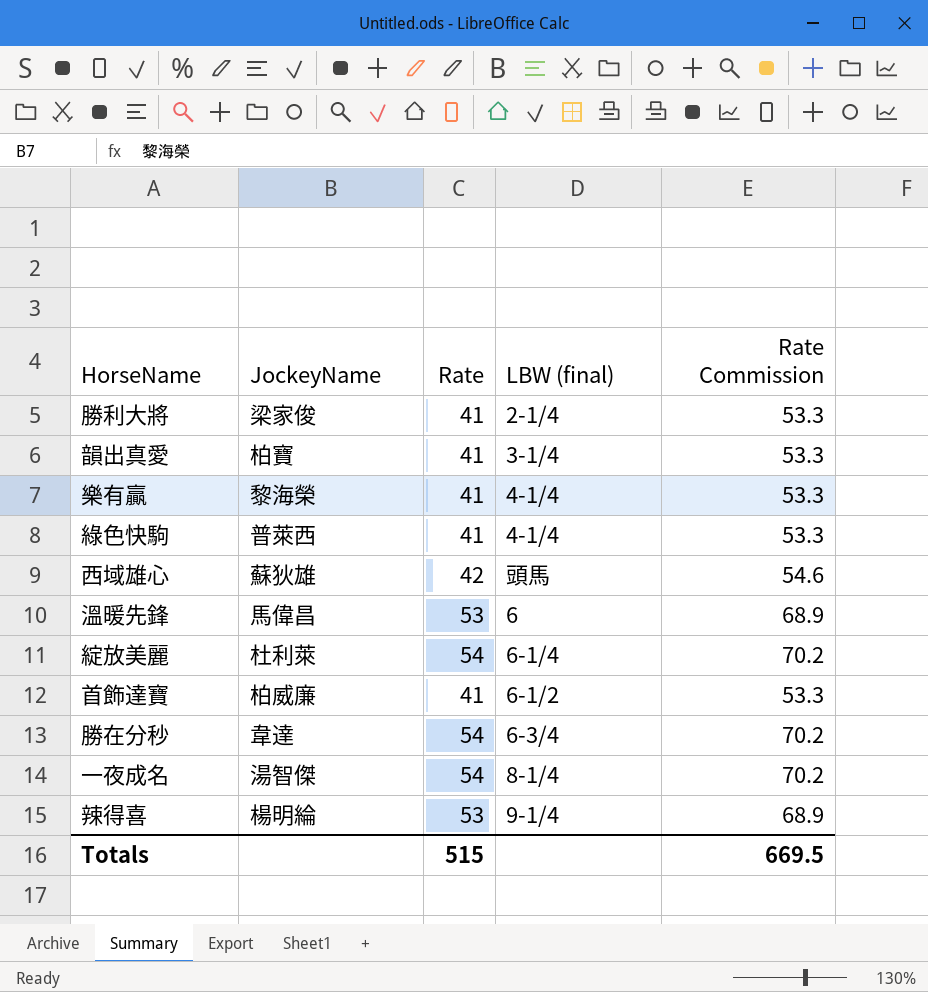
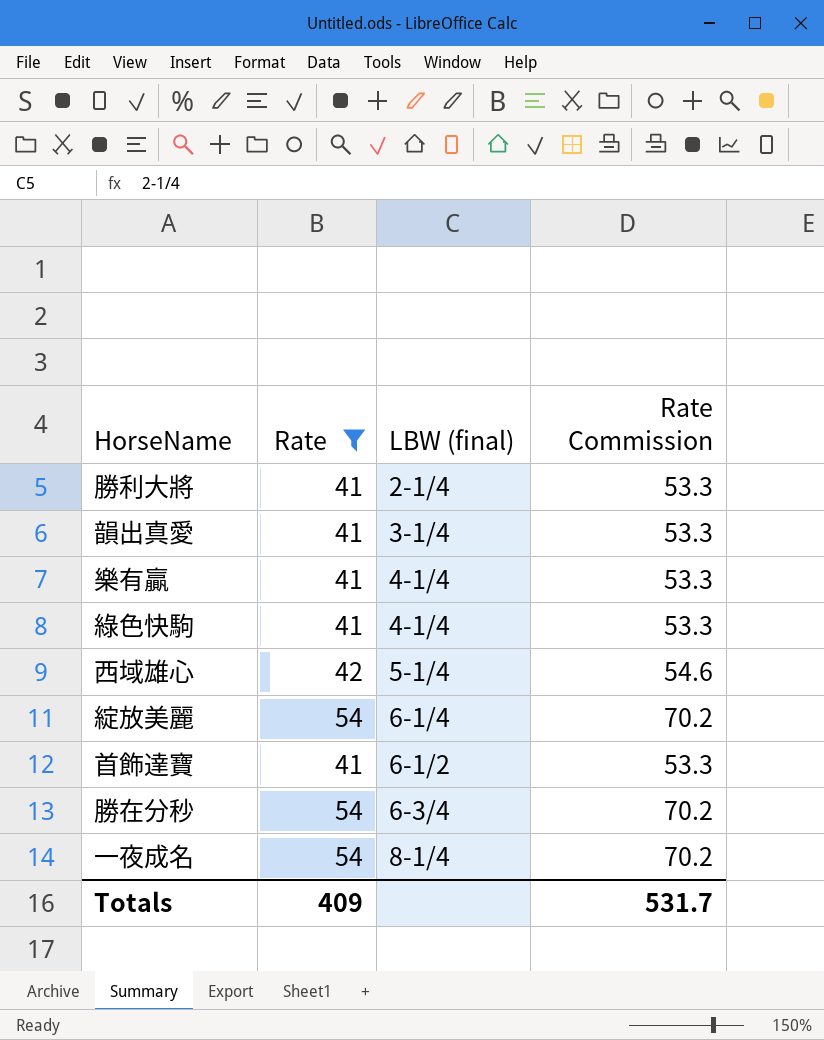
filter: none -> Rate != 53
column JockeyName | position: 2 -> none
西域雄心 | LBW (final): 頭馬 -> 5-1/4
Totals | Rate: 515 -> 409
Totals | Rate Commission: 669.5 -> 531.7

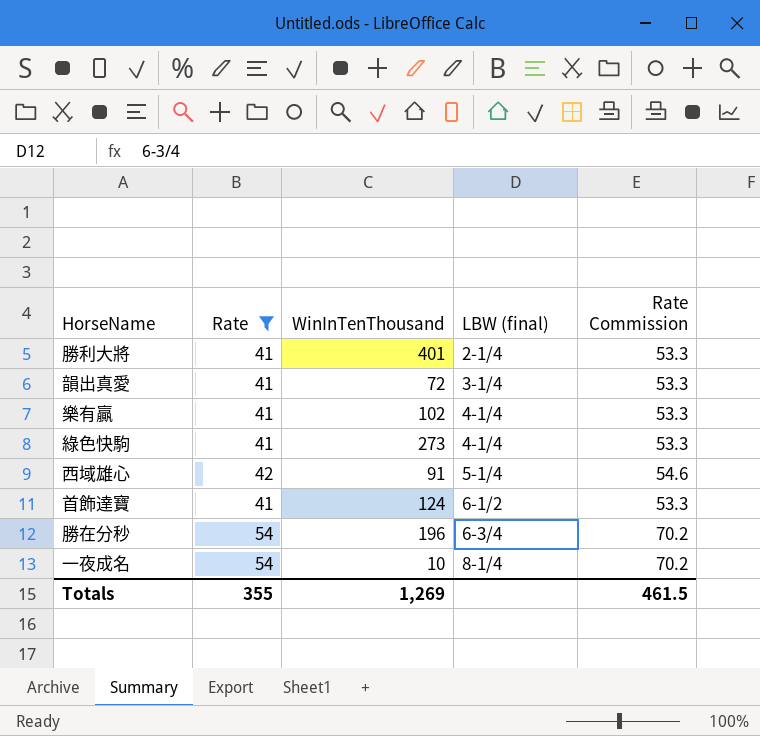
column WinInTenThousand | position: none -> 3
row 綻放美麗: 54 | 6-1/4 | 70.2 -> none
Totals | Rate: 409 -> 355
Totals | Rate Commission: 531.7 -> 461.5

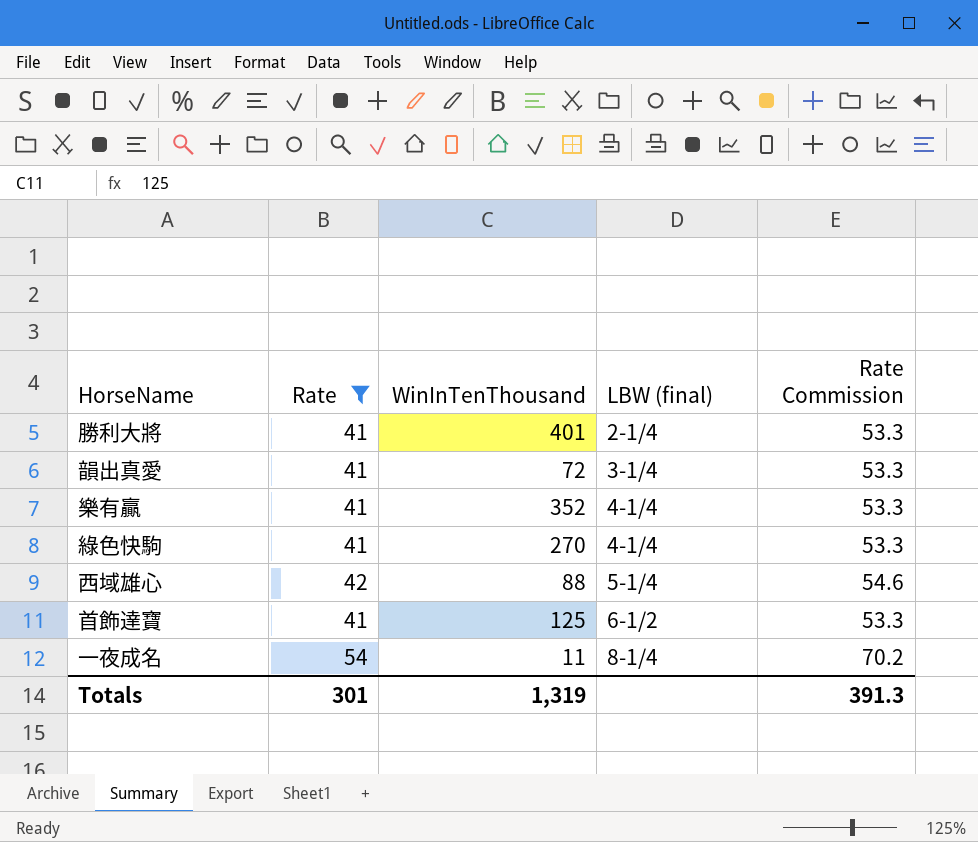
row 勝在分秒: 54 | 196 | 6-3/4 | 70.2 -> none
樂有贏 | WinInTenThousand: 102 -> 352
綠色快駒 | WinInTenThousand: 273 -> 270
西域雄心 | WinInTenThousand: 91 -> 88
首飾達寶 | WinInTenThousand: 124 -> 125
一夜成名 | WinInTenThousand: 10 -> 11
Totals | Rate: 355 -> 301
Totals | WinInTenThousand: 1,269 -> 1,319
Totals | Rate Commission: 461.5 -> 391.3

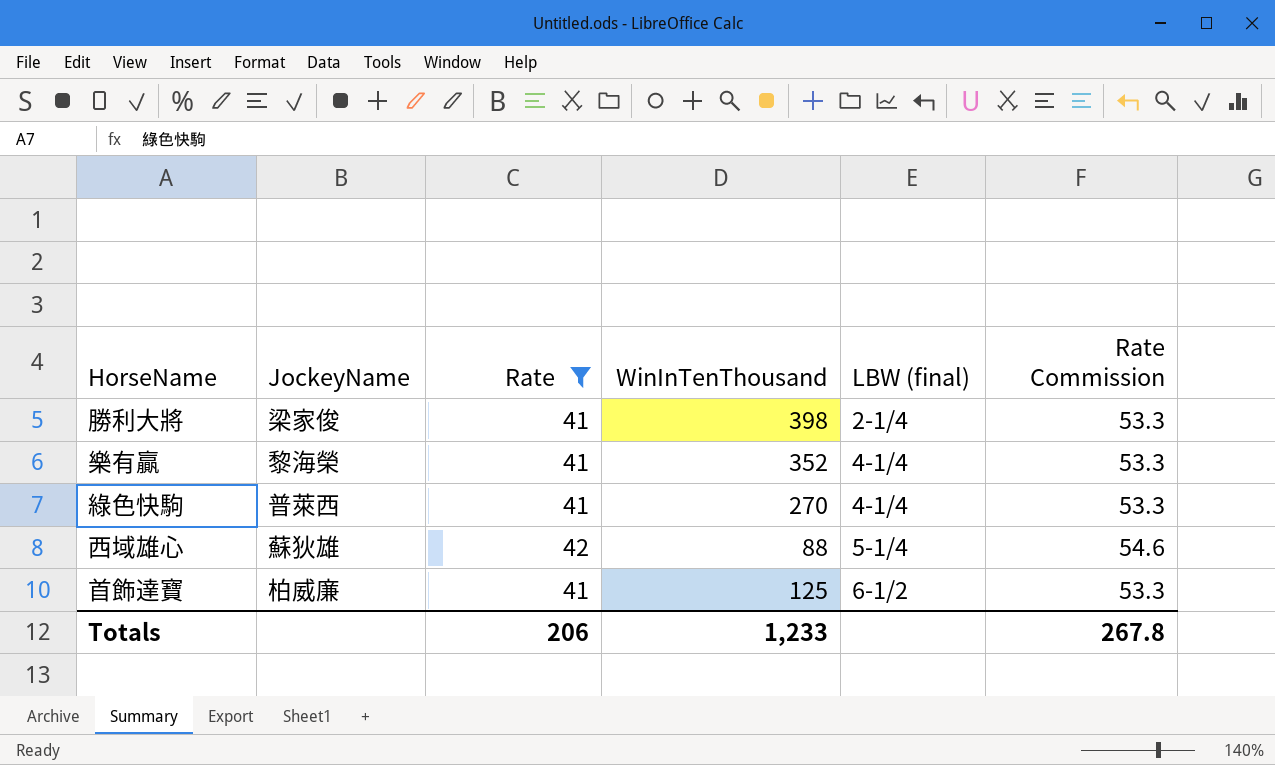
column JockeyName | position: none -> 2
row 韻出真愛: 41 | 72 | 3-1/4 | 53.3 -> none
row 一夜成名: 54 | 11 | 8-1/4 | 70.2 -> none
勝利大將 | WinInTenThousand: 401 -> 398
Totals | Rate: 301 -> 206
Totals | WinInTenThousand: 1,319 -> 1,233
Totals | Rate Commission: 391.3 -> 267.8

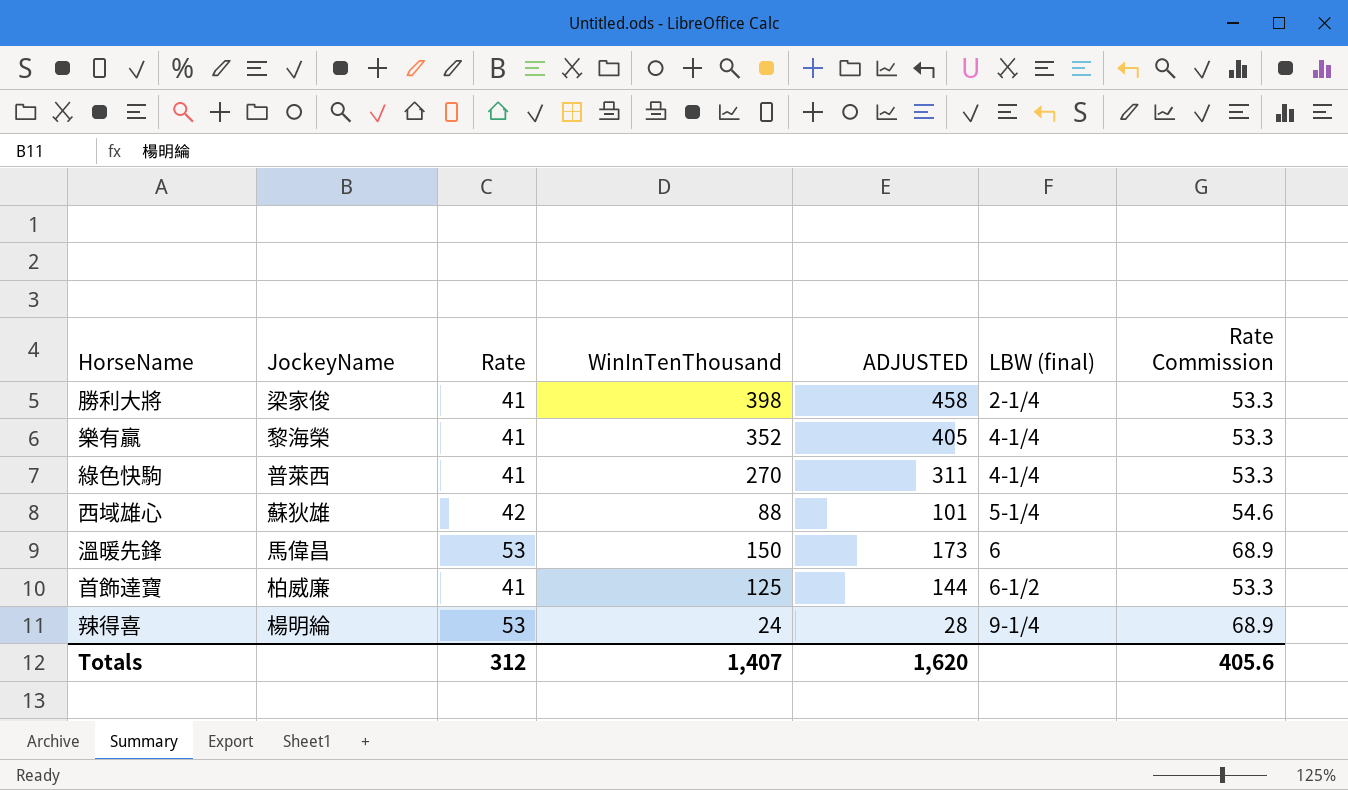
filter: Rate != 53 -> none
column ADJUSTED | formula: none -> [WinInTenThousand] * 1.15
Totals | Rate: 206 -> 312
Totals | WinInTenThousand: 1,233 -> 1,407
Totals | Rate Commission: 267.8 -> 405.6

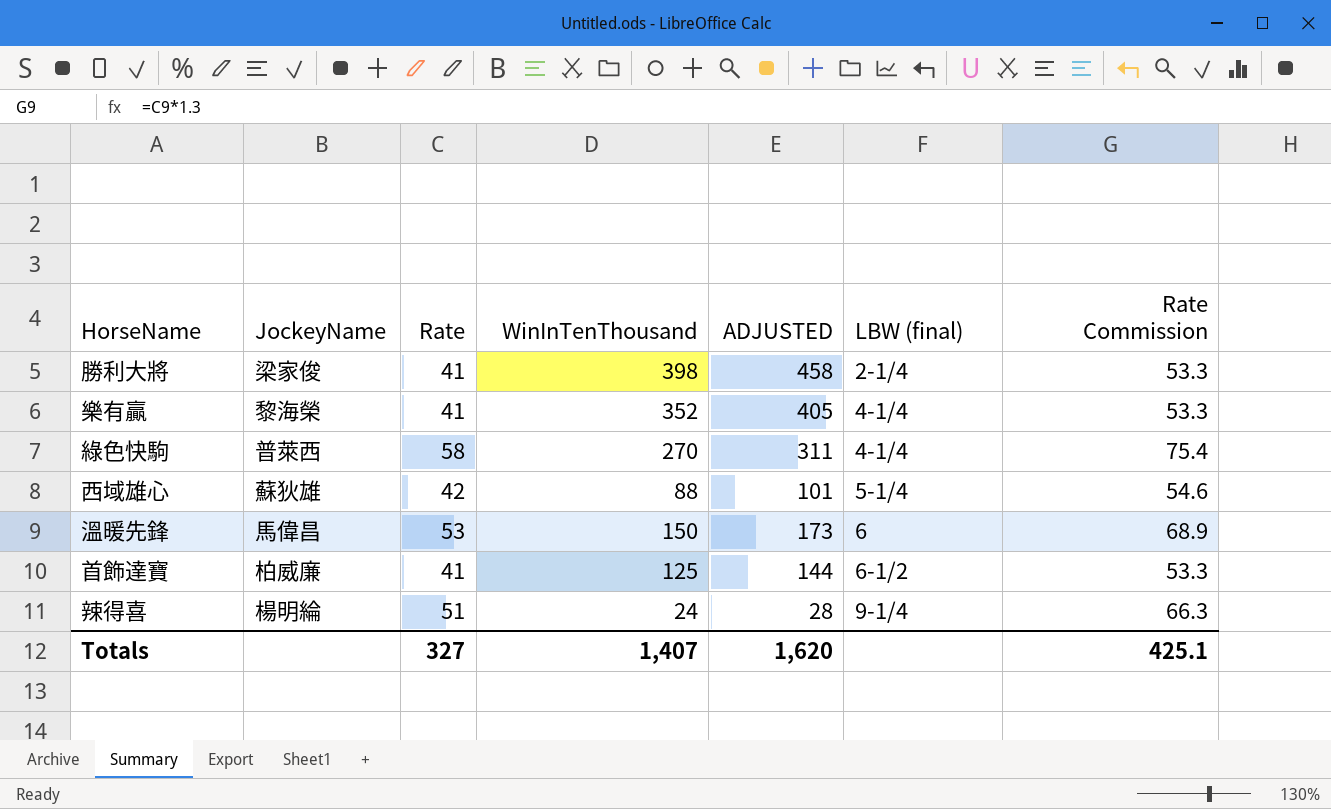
綠色快駒 | Rate: 41 -> 58
綠色快駒 | Rate Commission: 53.3 -> 75.4
辣得喜 | Rate: 53 -> 51
辣得喜 | Rate Commission: 68.9 -> 66.3
Totals | Rate: 312 -> 327
Totals | Rate Commission: 405.6 -> 425.1

